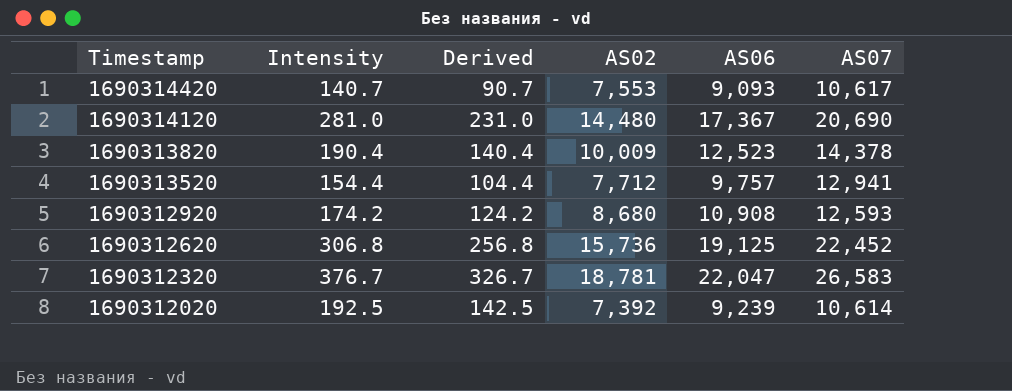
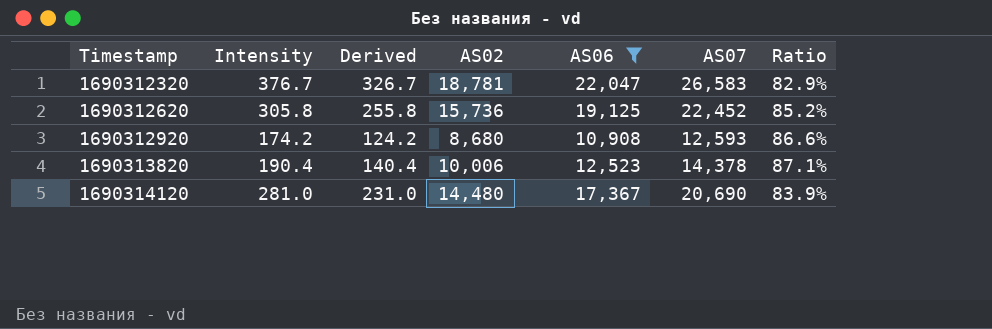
filter: none -> AS06 >= 10,908
row order: Timestamp descending -> Timestamp ascending
column Ratio | formula: none -> [AS06] / [AS07]
1690312620 | Intensity: 306.8 -> 305.8
1690312620 | Derived: 256.8 -> 255.8
1690313820 | AS02: 10,009 -> 10,006

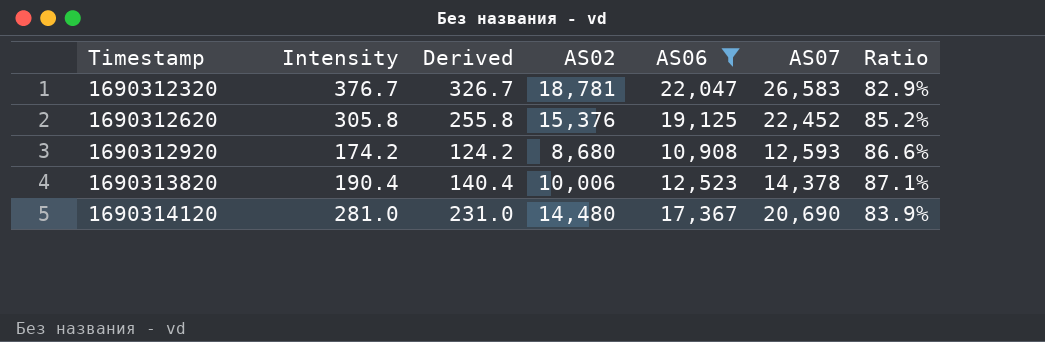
1690312620 | AS02: 15,736 -> 15,376

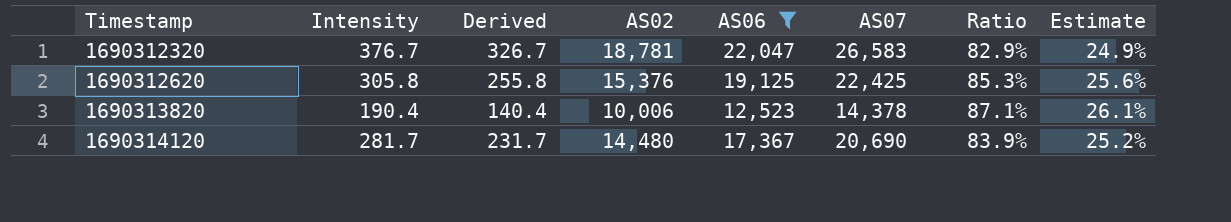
column Estimate | formula: none -> [Ratio] * 0.3
row 1690312920: 174.2 | 124.2 | 8,680 | 10,908 | 12,593 | 86.6% -> none
1690312620 | AS07: 22,452 -> 22,425
1690312620 | Ratio: 85.2% -> 85.3%
1690314120 | Intensity: 281.0 -> 281.7
1690314120 | Derived: 231.0 -> 231.7

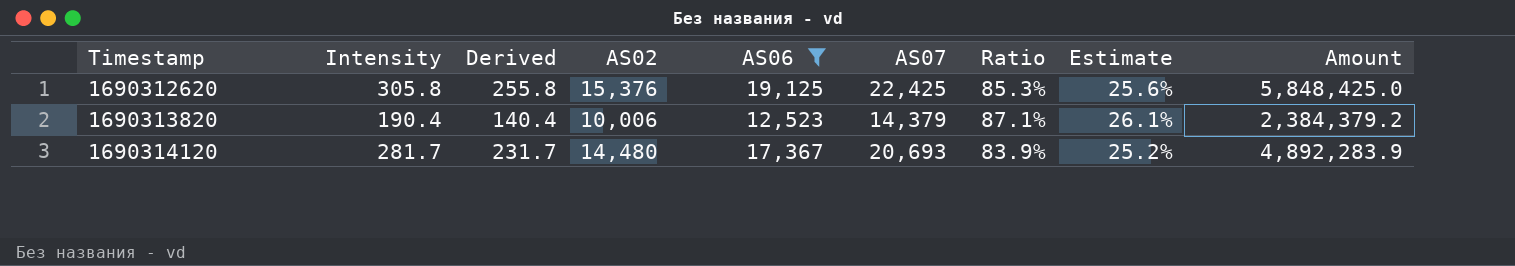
column Amount | formula: none -> [Intensity] * [AS06]
row 1690312320: 376.7 | 326.7 | 18,781 | 22,047 | 26,583 | 82.9% | 24.9% -> none
1690313820 | AS07: 14,378 -> 14,379
1690314120 | AS07: 20,690 -> 20,693

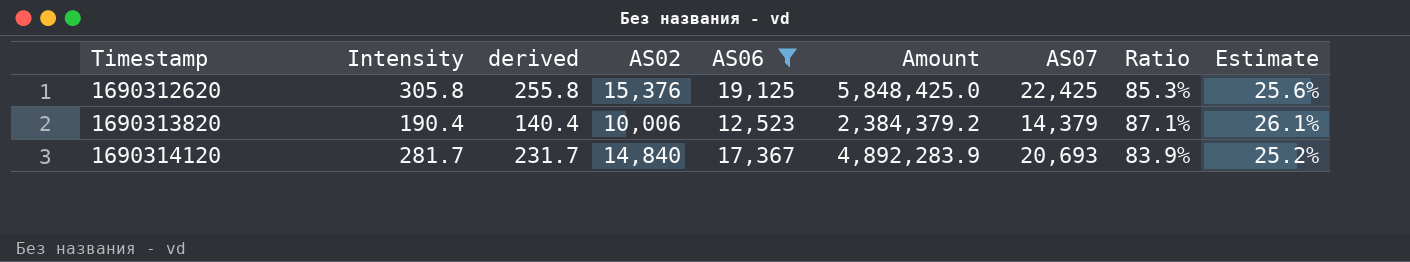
column name: Derived -> derived
column Amount | position: 9 -> 6
1690314120 | AS02: 14,480 -> 14,840

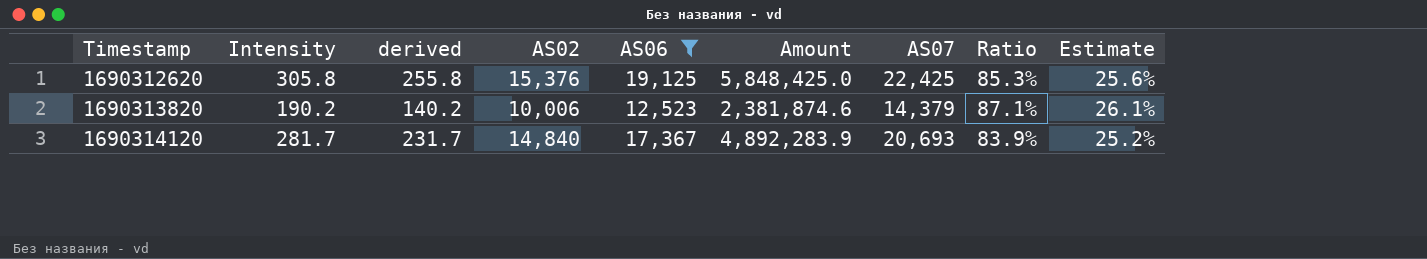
1690313820 | Intensity: 190.4 -> 190.2
1690313820 | derived: 140.4 -> 140.2
1690313820 | Amount: 2,384,379.2 -> 2,381,874.6

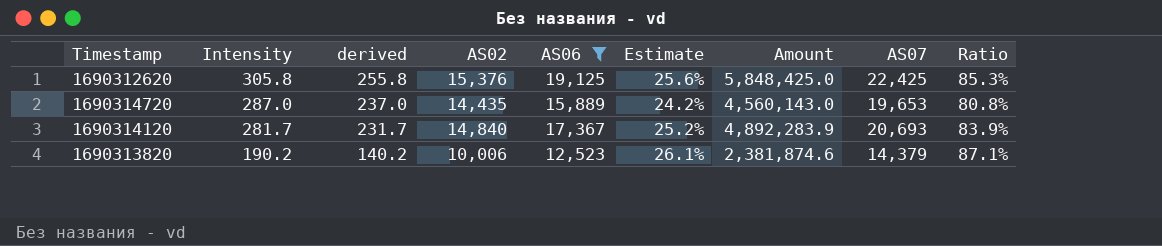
row order: Timestamp ascending -> Intensity descending
column Estimate | position: 9 -> 6
row 1690314720: none -> 287.0 | 237.0 | 14,435 | 15,889 | 24.2% | 4,560,143.0 | 19,653 | 80.8%

